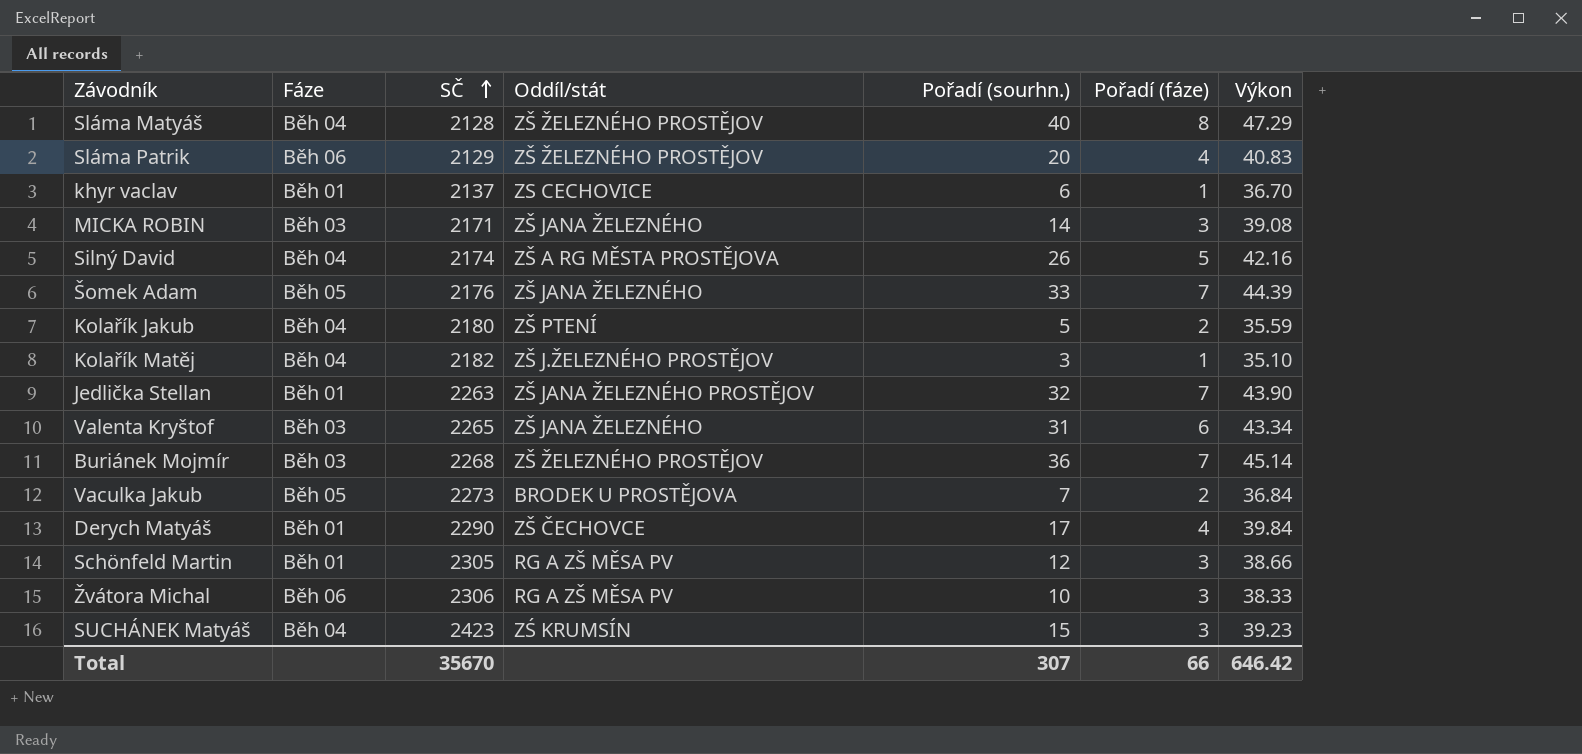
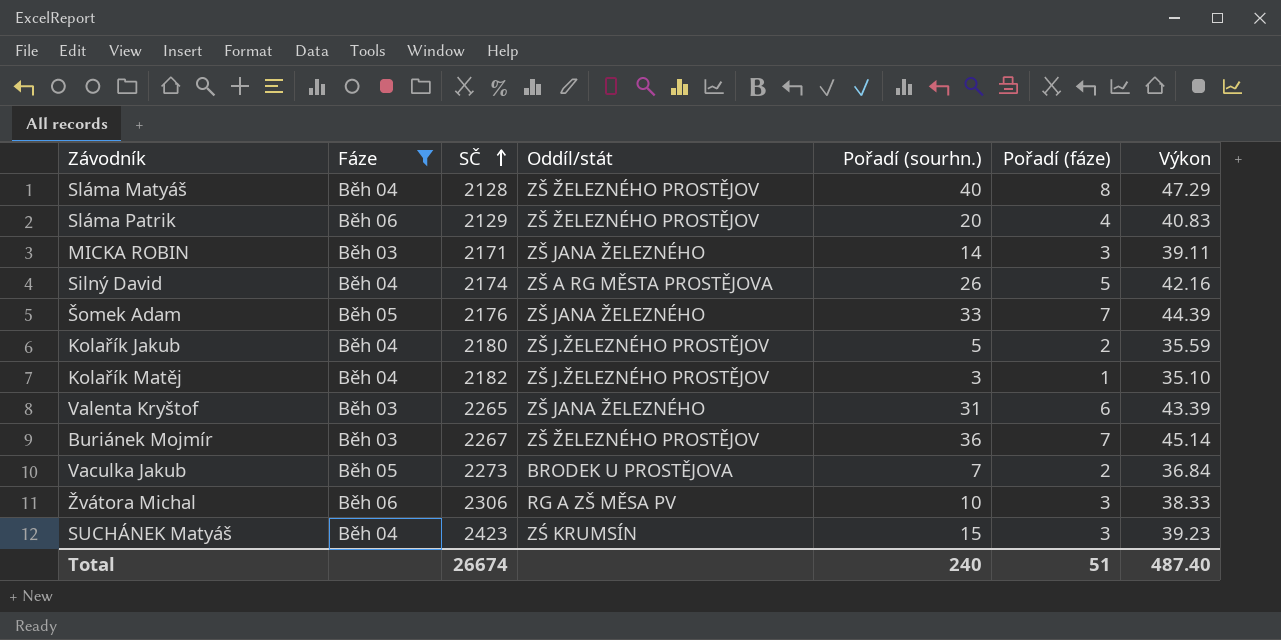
filter: none -> Fáze != Běh 01
MICKA ROBIN | Výkon: 39.08 -> 39.11
Kolařík Jakub | Oddíl/stát: ZŠ PTENÍ -> ZŠ J.ŽELEZNÉHO PROSTĚJOV
Valenta Kryštof | Výkon: 43.34 -> 43.39
Buriánek Mojmír | SČ: 2268 -> 2267
Total | SČ: 35670 -> 26674
Total | Pořadí (sourhn.): 307 -> 240
Total | Pořadí (fáze): 66 -> 51
Total | Výkon: 646.42 -> 487.40

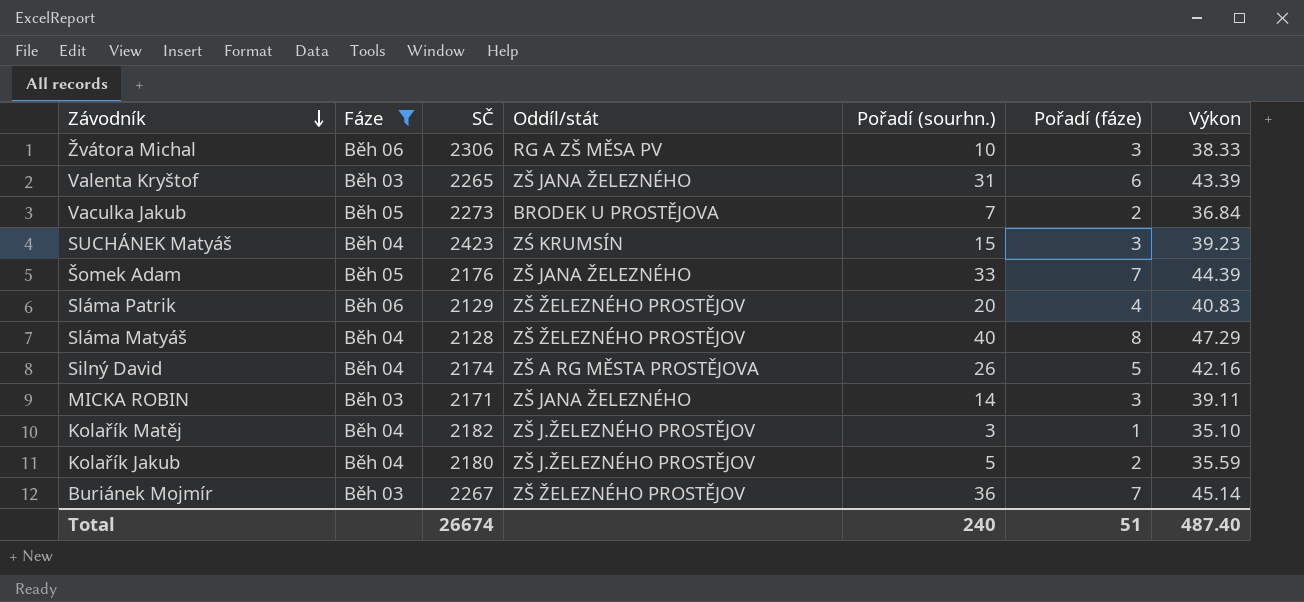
row order: SČ ascending -> Závodník descending

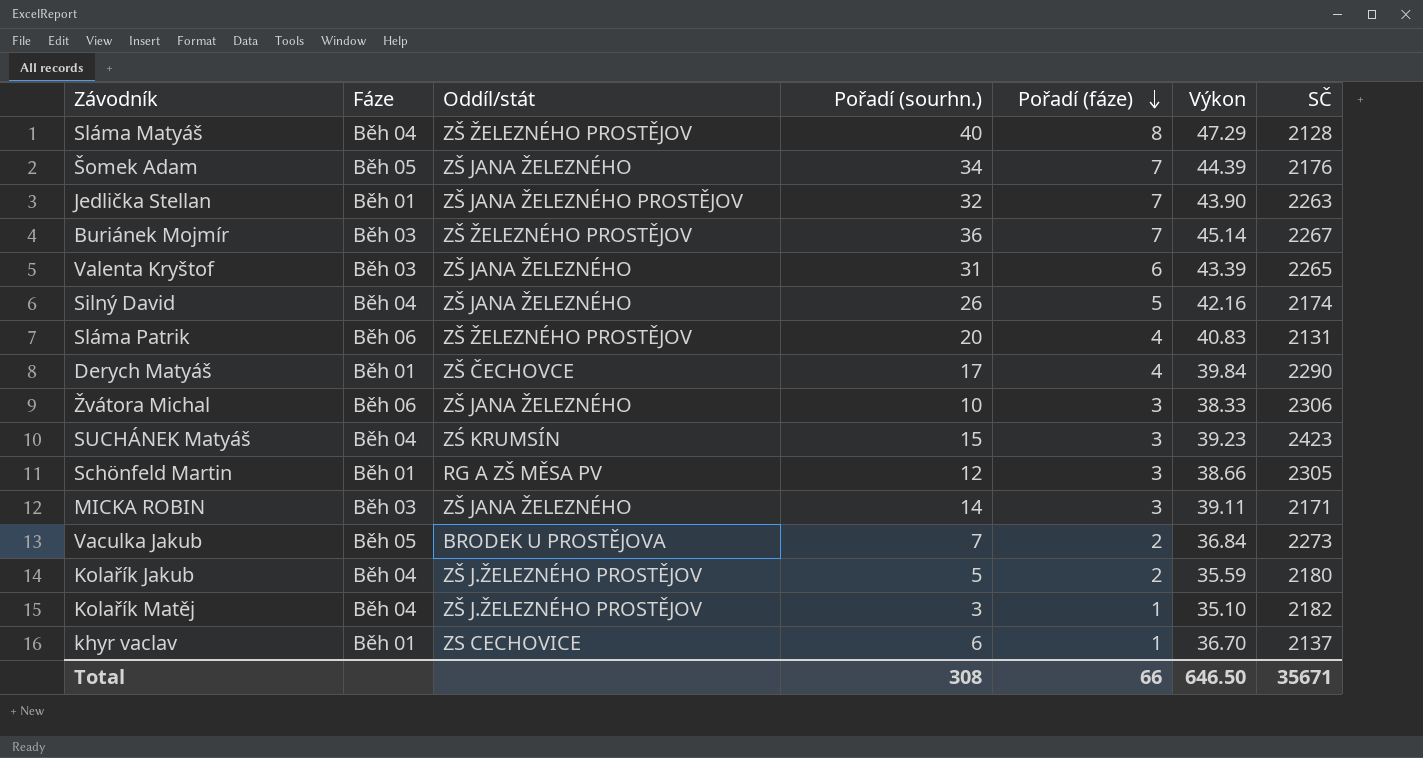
filter: Fáze != Běh 01 -> none
row order: Závodník descending -> Pořadí (fáze) descending
column SČ | position: 3 -> 7
Šomek Adam | Pořadí (sourhn.): 33 -> 34
Silný David | Oddíl/stát: ZŠ A RG MĚSTA PROSTĚJOVA -> ZŠ JANA ŽELEZNÉHO
Sláma Patrik | SČ: 2129 -> 2131
Žvátora Michal | Oddíl/stát: RG A ZŠ MĚSA PV -> ZŠ JANA ŽELEZNÉHO
Total | Pořadí (sourhn.): 240 -> 308
Total | Pořadí (fáze): 51 -> 66
Total | Výkon: 487.40 -> 646.50
Total | SČ: 26674 -> 35671

